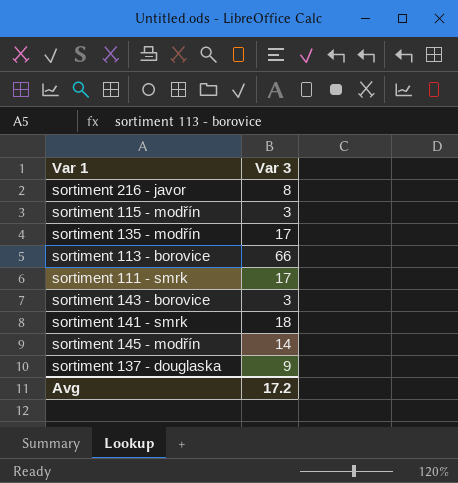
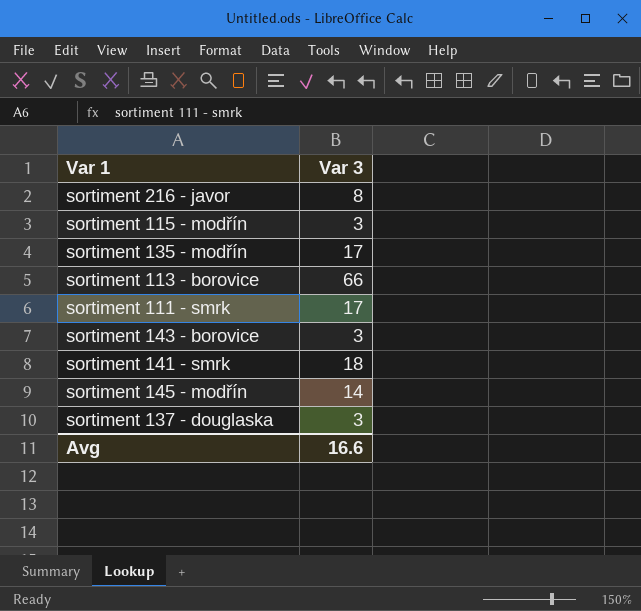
sortiment 137 - douglaska | Var 3: 9 -> 3
Avg | Var 3: 17.2 -> 16.6

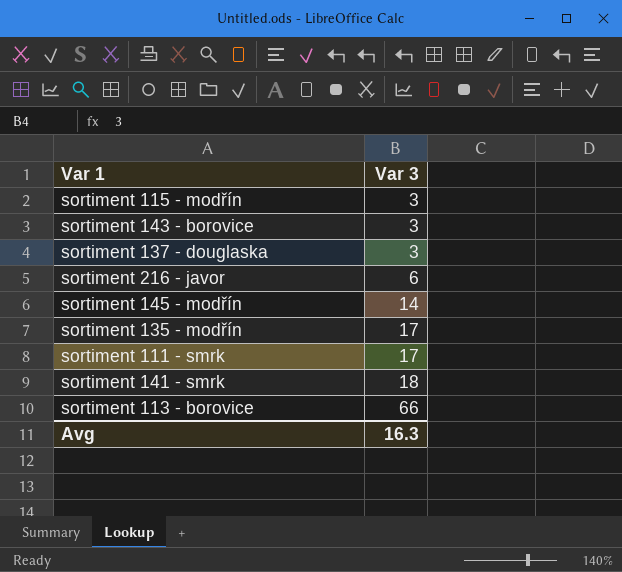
row order: none -> Var 3 ascending
sortiment 216 - javor | Var 3: 8 -> 6
Avg | Var 3: 16.6 -> 16.3

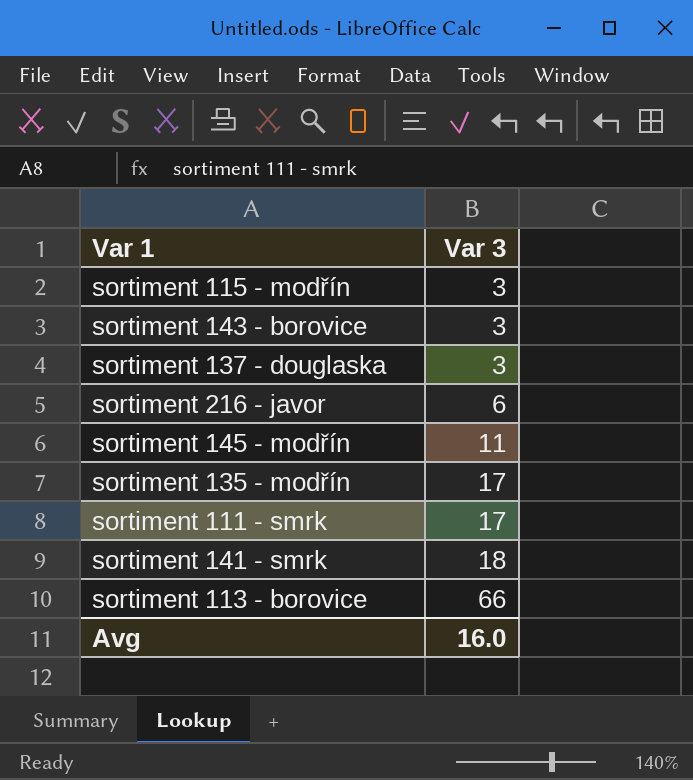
sortiment 145 - modřín | Var 3: 14 -> 11
Avg | Var 3: 16.3 -> 16.0

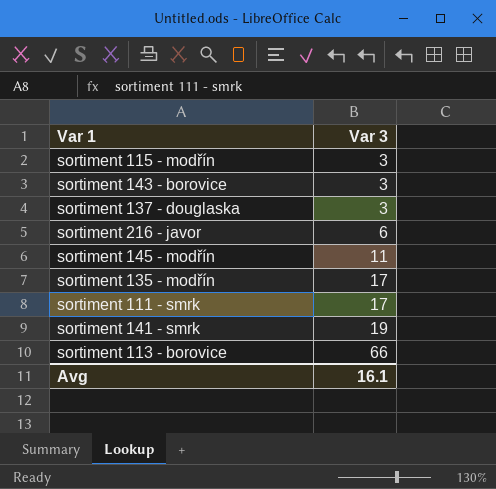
sortiment 141 - smrk | Var 3: 18 -> 19
Avg | Var 3: 16.0 -> 16.1

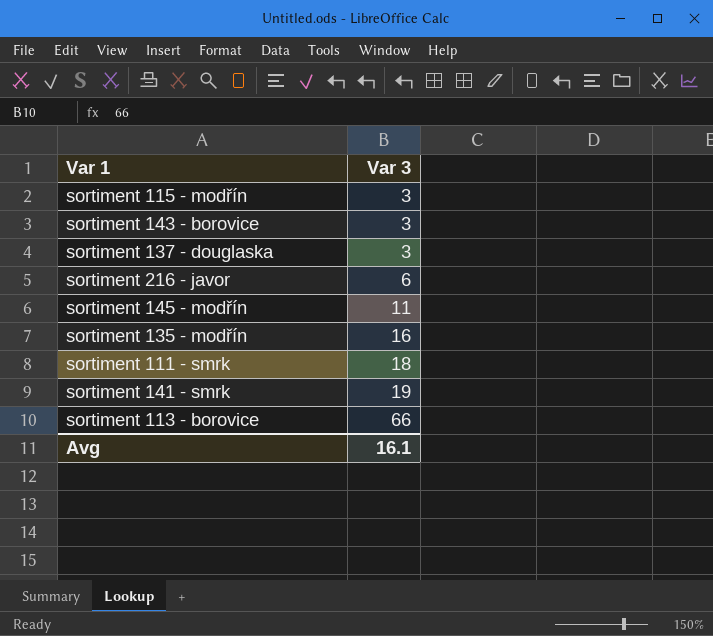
sortiment 135 - modřín | Var 3: 17 -> 16
sortiment 111 - smrk | Var 3: 17 -> 18

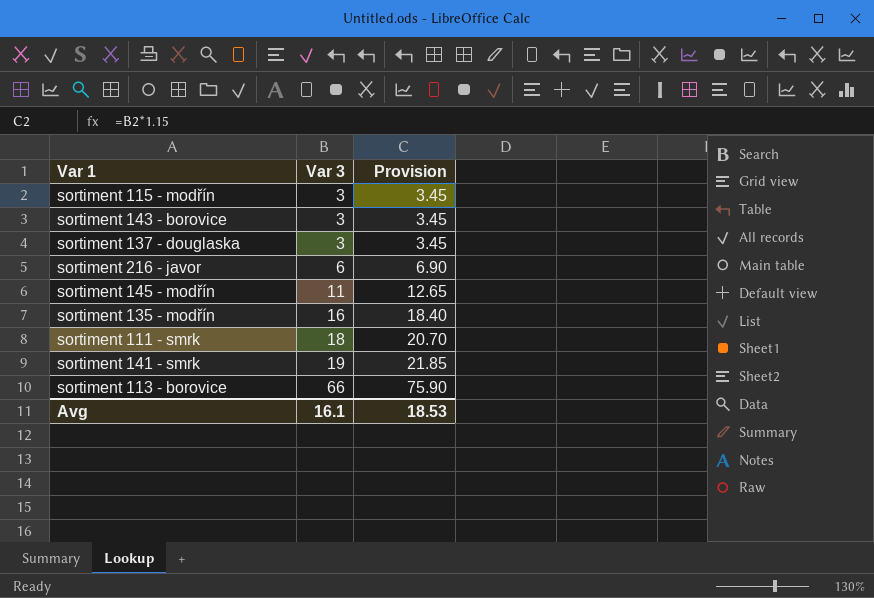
column Provision | formula: none -> [Var 3] * 1.15

